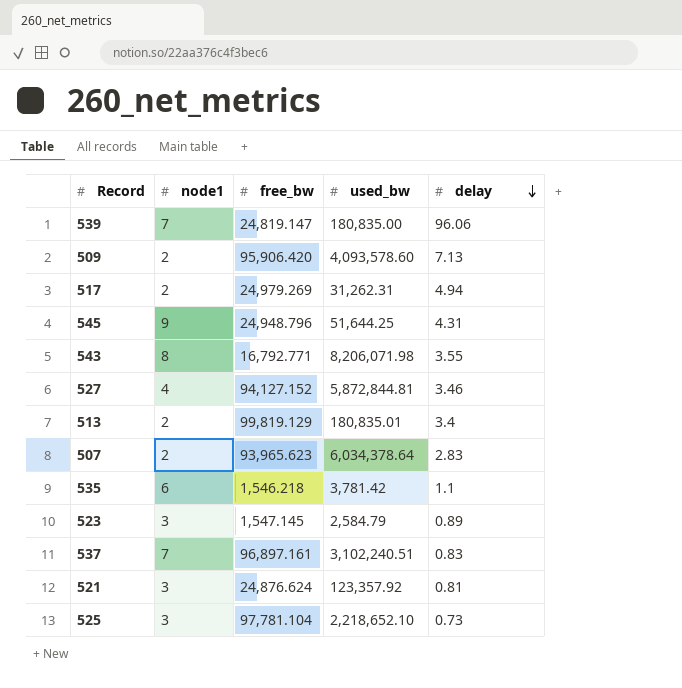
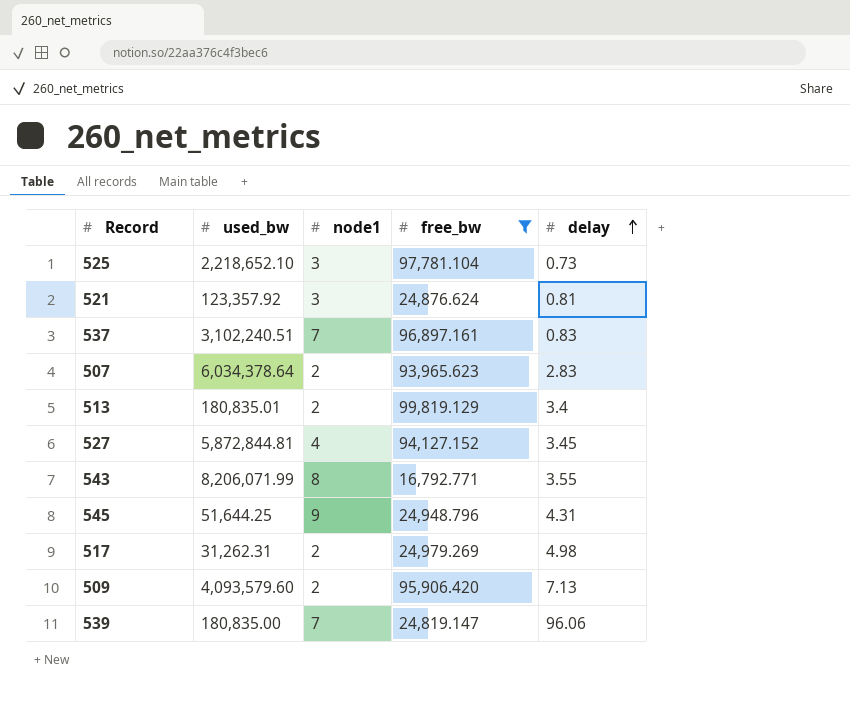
filter: none -> free_bw >= 16,792.771
row order: delay descending -> delay ascending
column used_bw | position: 4 -> 2
527 | delay: 3.46 -> 3.45
543 | used_bw: 8,206,071.98 -> 8,206,071.99
517 | delay: 4.94 -> 4.98
509 | used_bw: 4,093,578.60 -> 4,093,579.60

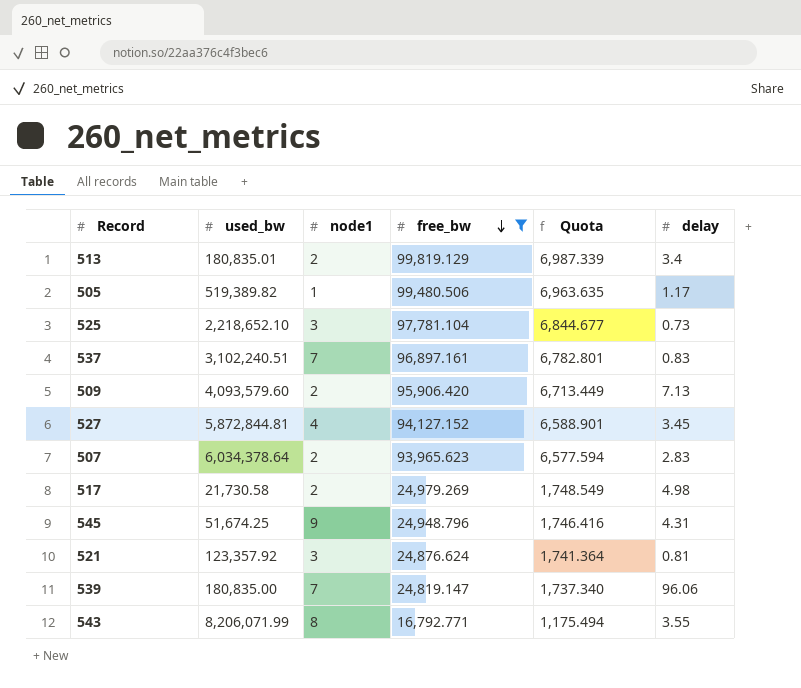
row order: delay ascending -> free_bw descending
column Quota | formula: none -> [free_bw] * 0.07
row 505: none -> 519,389.82 | 1 | 99,480.506 | 6,963.635 | 1.17
517 | used_bw: 31,262.31 -> 21,730.58
545 | used_bw: 51,644.25 -> 51,674.25

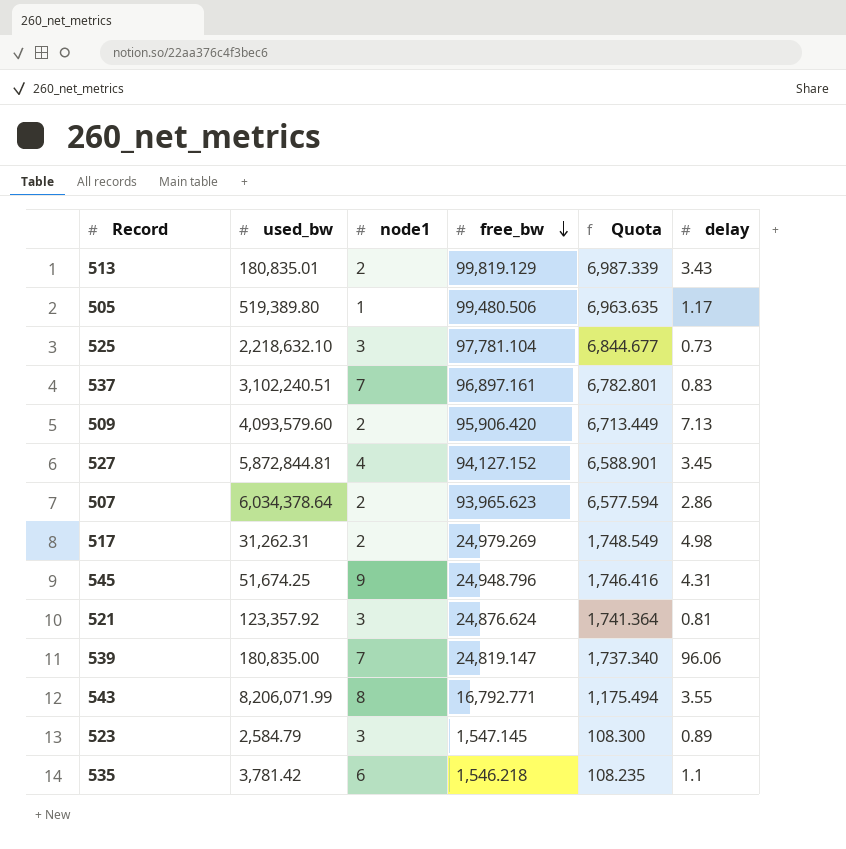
filter: free_bw >= 16,792.771 -> none
513 | delay: 3.4 -> 3.43
505 | used_bw: 519,389.82 -> 519,389.80
525 | used_bw: 2,218,652.10 -> 2,218,632.10
507 | delay: 2.83 -> 2.86
517 | used_bw: 21,730.58 -> 31,262.31

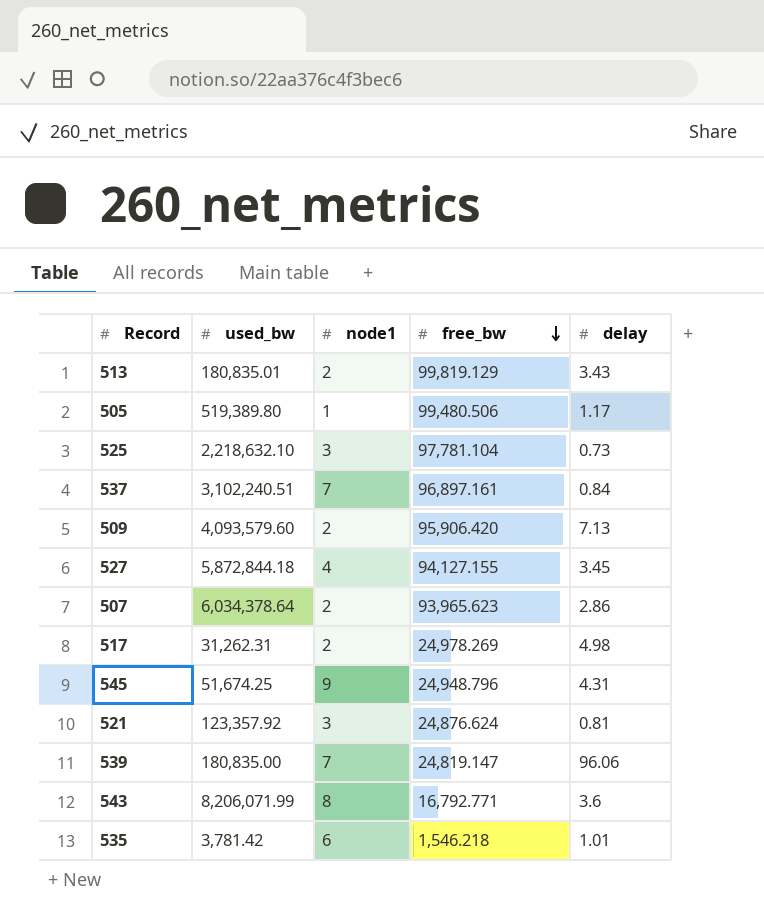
column Quota | formula: [free_bw] * 0.07 -> none
row 523: 2,584.79 | 3 | 1,547.145 | 108.300 | 0.89 -> none
537 | delay: 0.83 -> 0.84
527 | used_bw: 5,872,844.81 -> 5,872,844.18
527 | free_bw: 94,127.152 -> 94,127.155
517 | free_bw: 24,979.269 -> 24,978.269
543 | delay: 3.55 -> 3.6
535 | delay: 1.1 -> 1.01

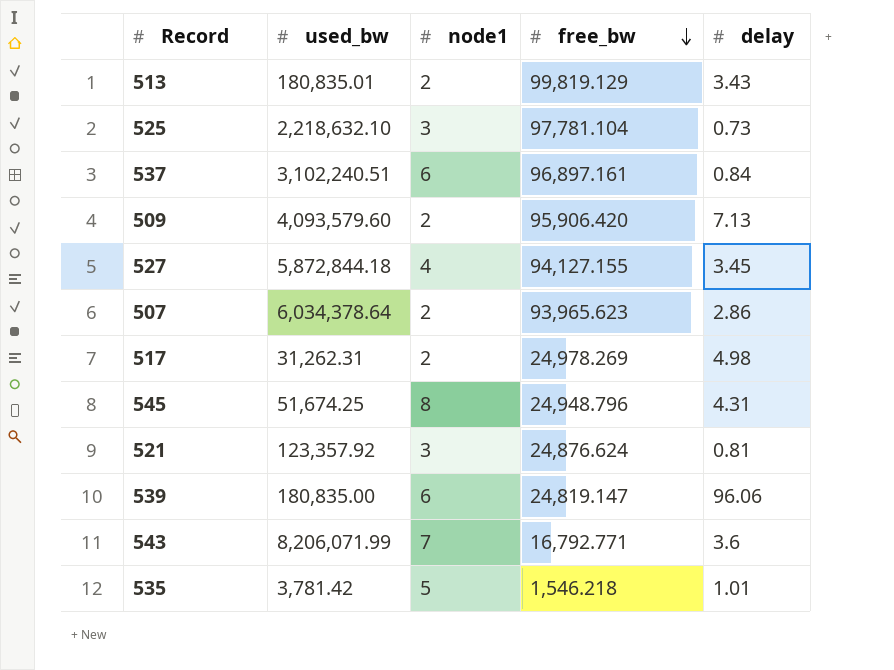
row 505: 519,389.80 | 1 | 99,480.506 | 1.17 -> none
537 | node1: 7 -> 6
545 | node1: 9 -> 8
539 | node1: 7 -> 6
543 | node1: 8 -> 7
535 | node1: 6 -> 5

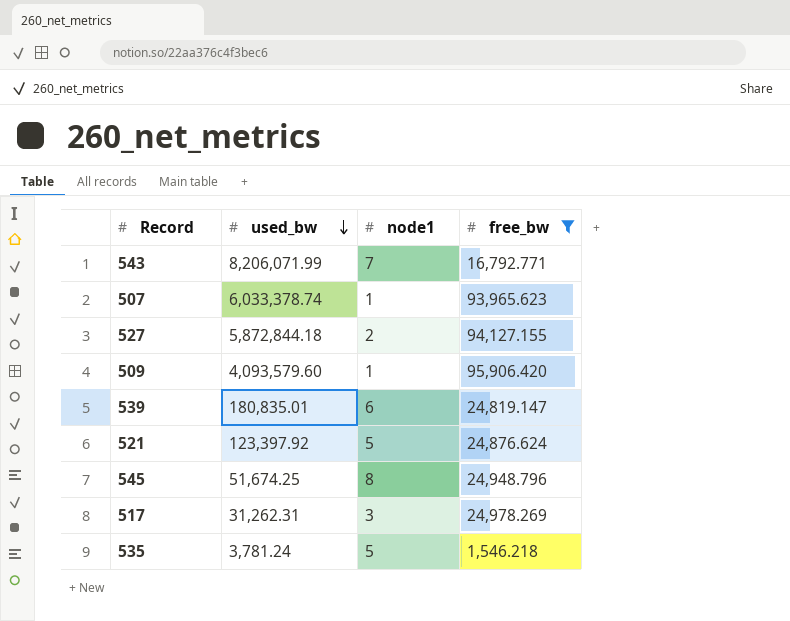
filter: none -> free_bw <= 95,906.420
row order: free_bw descending -> used_bw descending
column delay | position: 5 -> none
507 | used_bw: 6,034,378.64 -> 6,033,378.74
507 | node1: 2 -> 1
527 | node1: 4 -> 2
509 | node1: 2 -> 1
539 | used_bw: 180,835.00 -> 180,835.01
521 | used_bw: 123,357.92 -> 123,397.92
521 | node1: 3 -> 5
517 | node1: 2 -> 3
535 | used_bw: 3,781.42 -> 3,781.24

